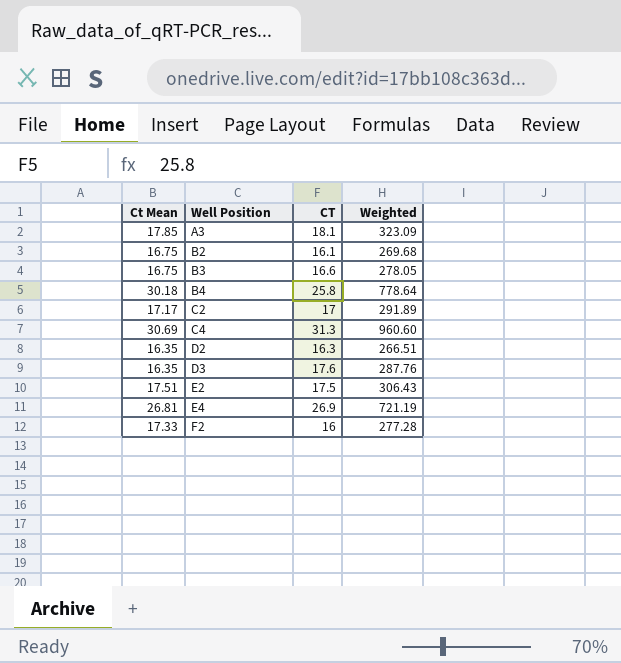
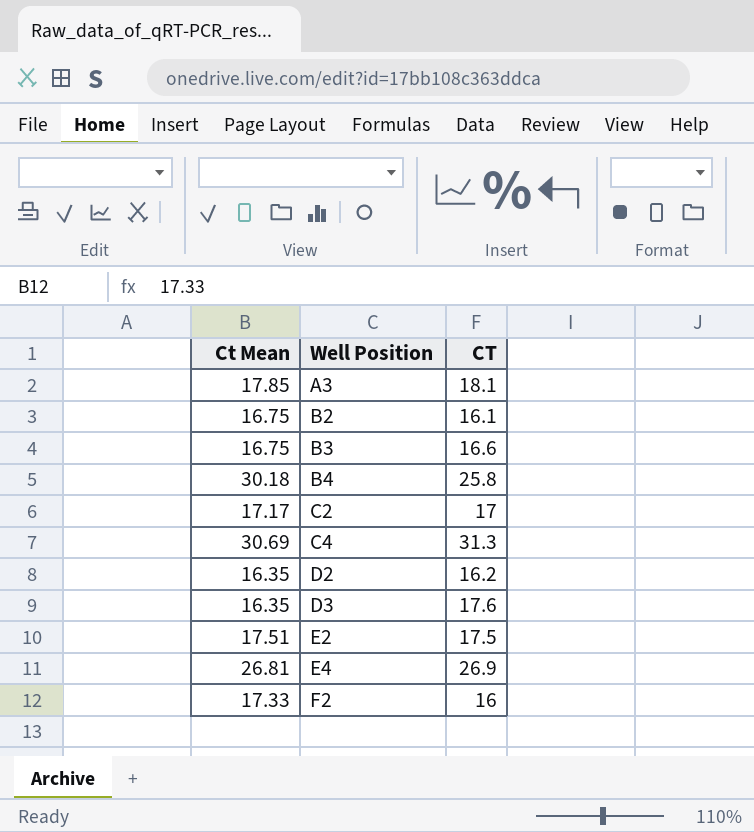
column Weighted | formula: [Ct Mean] * [CT] -> none
D2 | CT: 16.3 -> 16.2

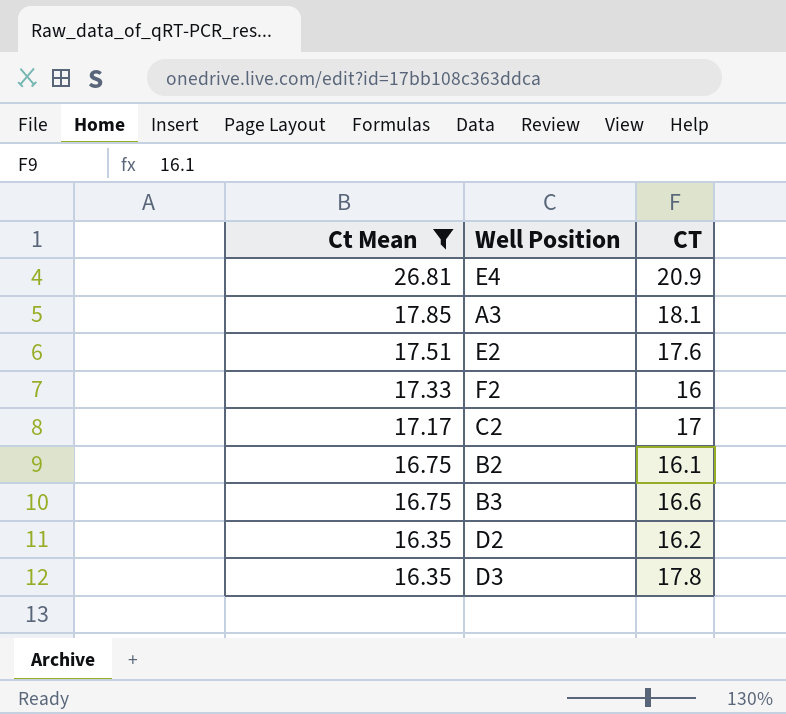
filter: none -> Ct Mean <= 26.81
row order: Well Position ascending -> Ct Mean descending
E4 | CT: 26.9 -> 20.9
E2 | CT: 17.5 -> 17.6
D3 | CT: 17.6 -> 17.8

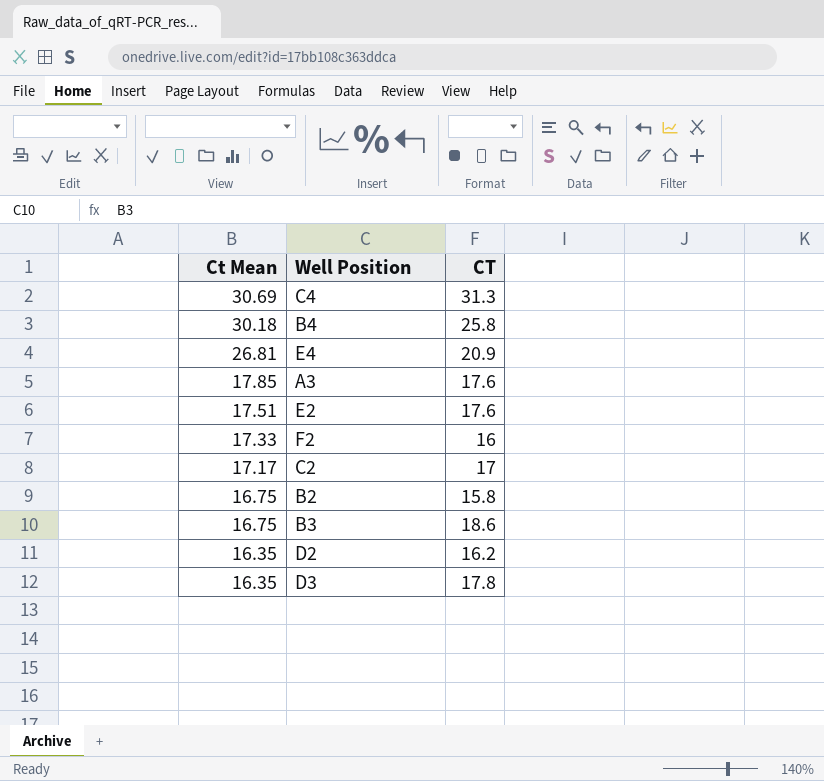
filter: Ct Mean <= 26.81 -> none
A3 | CT: 18.1 -> 17.6
B2 | CT: 16.1 -> 15.8
B3 | CT: 16.6 -> 18.6

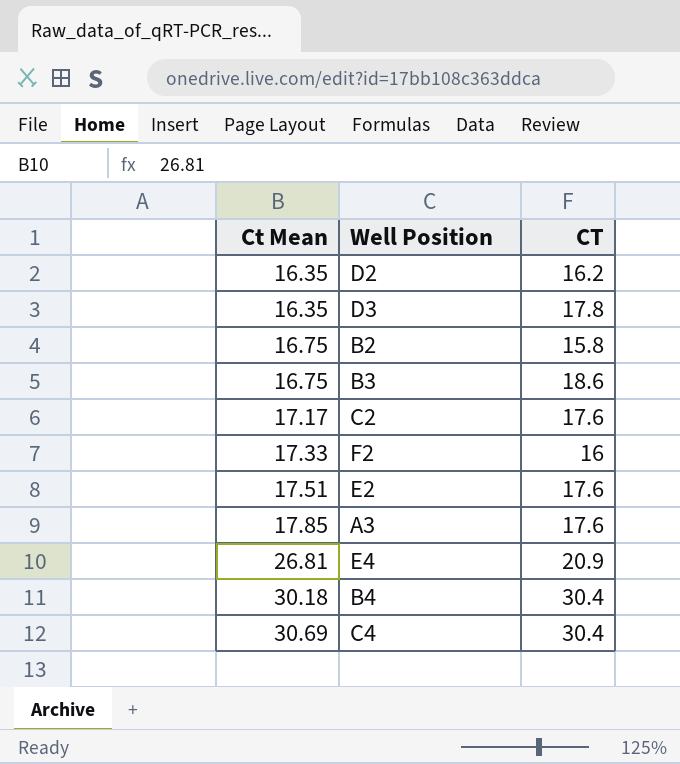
row order: Ct Mean descending -> Ct Mean ascending
C2 | CT: 17 -> 17.6
B4 | CT: 25.8 -> 30.4
C4 | CT: 31.3 -> 30.4

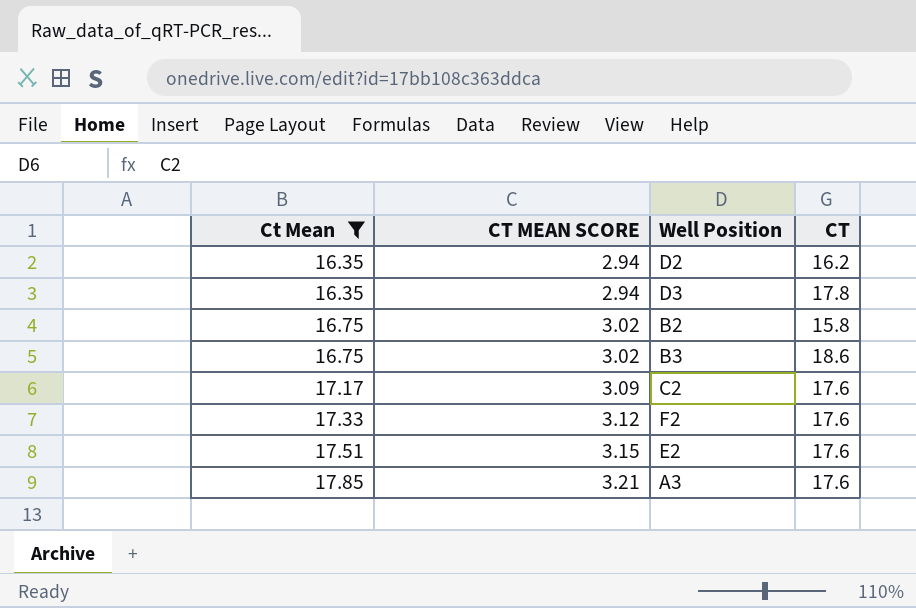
filter: none -> Ct Mean <= 17.85
column CT MEAN SCORE | formula: none -> [Ct Mean] * 0.18
F2 | CT: 16 -> 17.6

